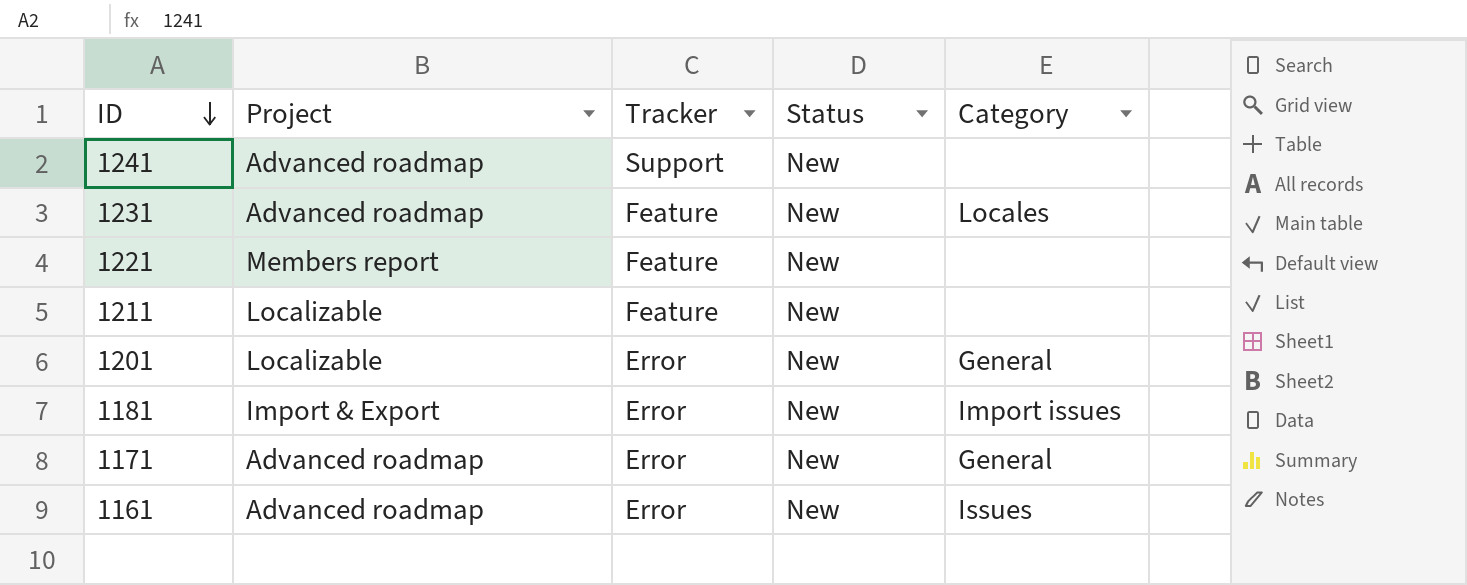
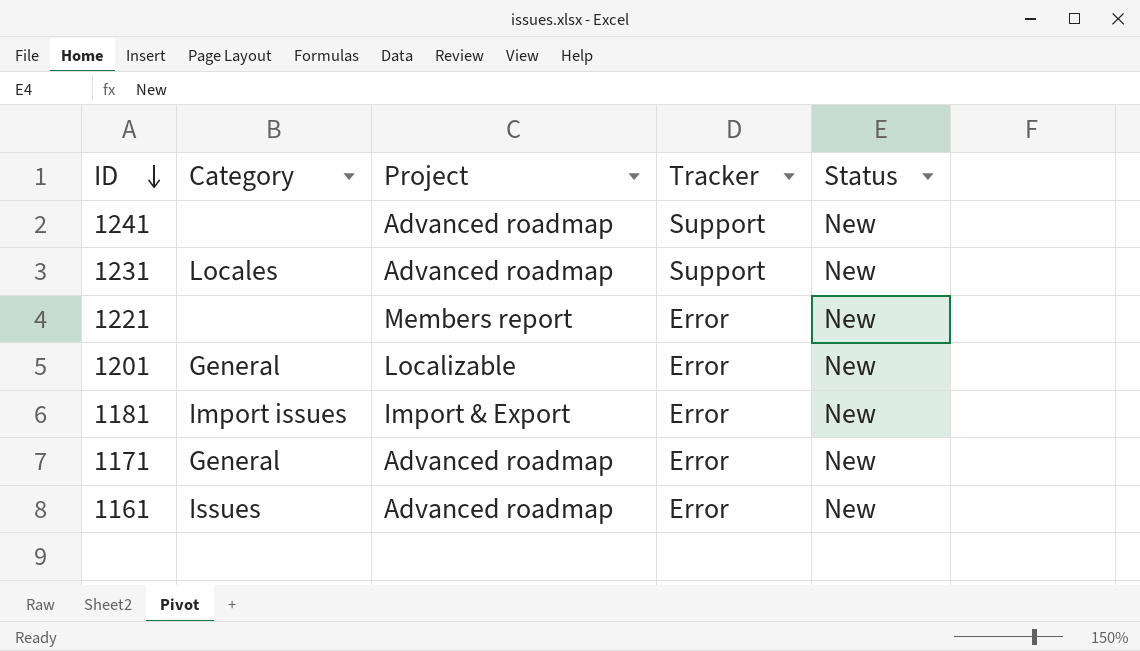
column Category | position: 5 -> 2
row 1211: Localizable | Feature | New | none -> none
1231 | Tracker: Feature -> Support
1221 | Tracker: Feature -> Error

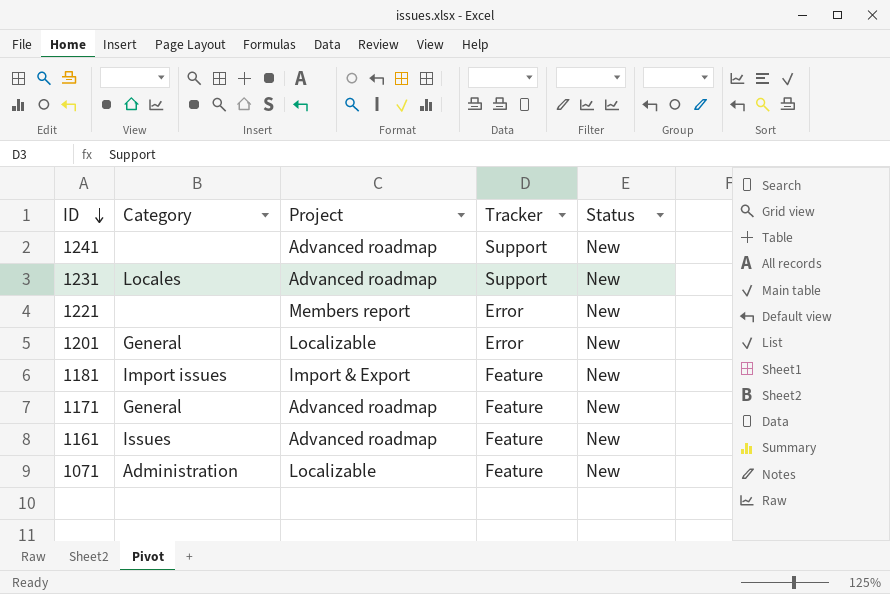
1181 | Tracker: Error -> Feature
1171 | Tracker: Error -> Feature
1161 | Tracker: Error -> Feature
row 1071: none -> Administration | Localizable | Feature | New

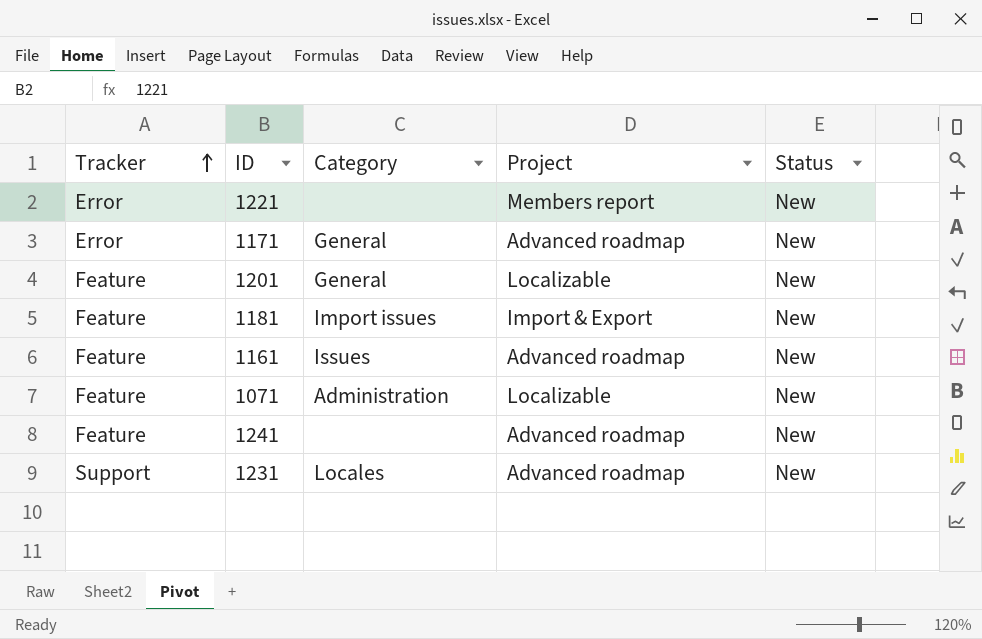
row order: ID descending -> Tracker ascending
column Tracker | position: 4 -> 1
1171 | Tracker: Feature -> Error
1201 | Tracker: Error -> Feature
1241 | Tracker: Support -> Feature

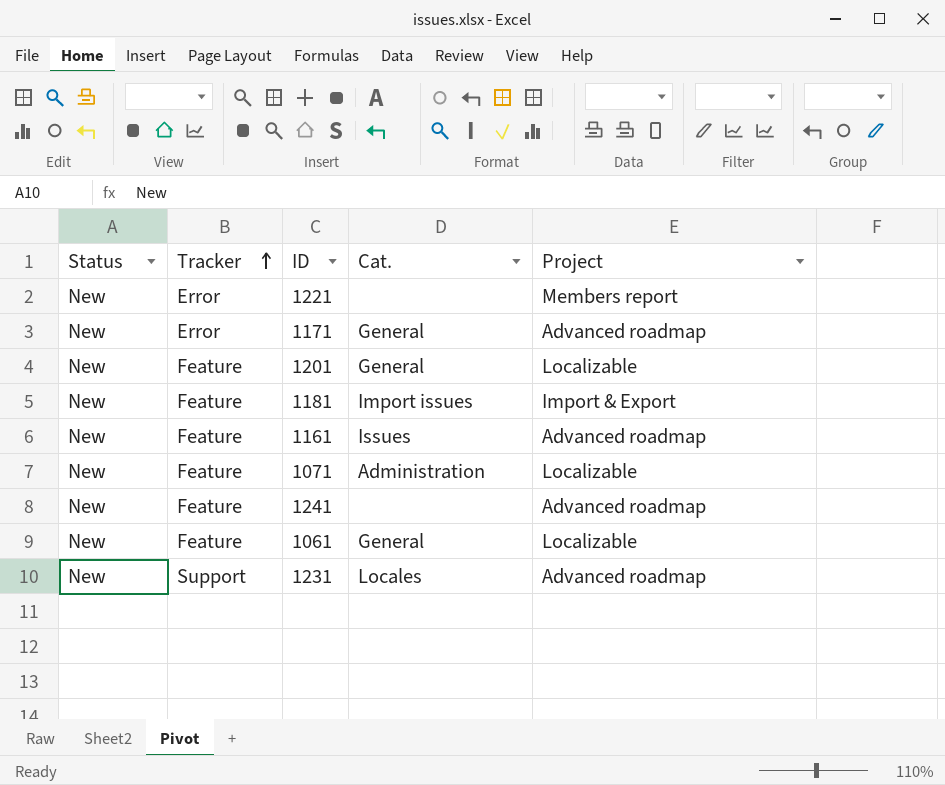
column Status | position: 5 -> 1
column name: Category -> Cat.
row 1061: none -> New | Feature | General | Localizable

